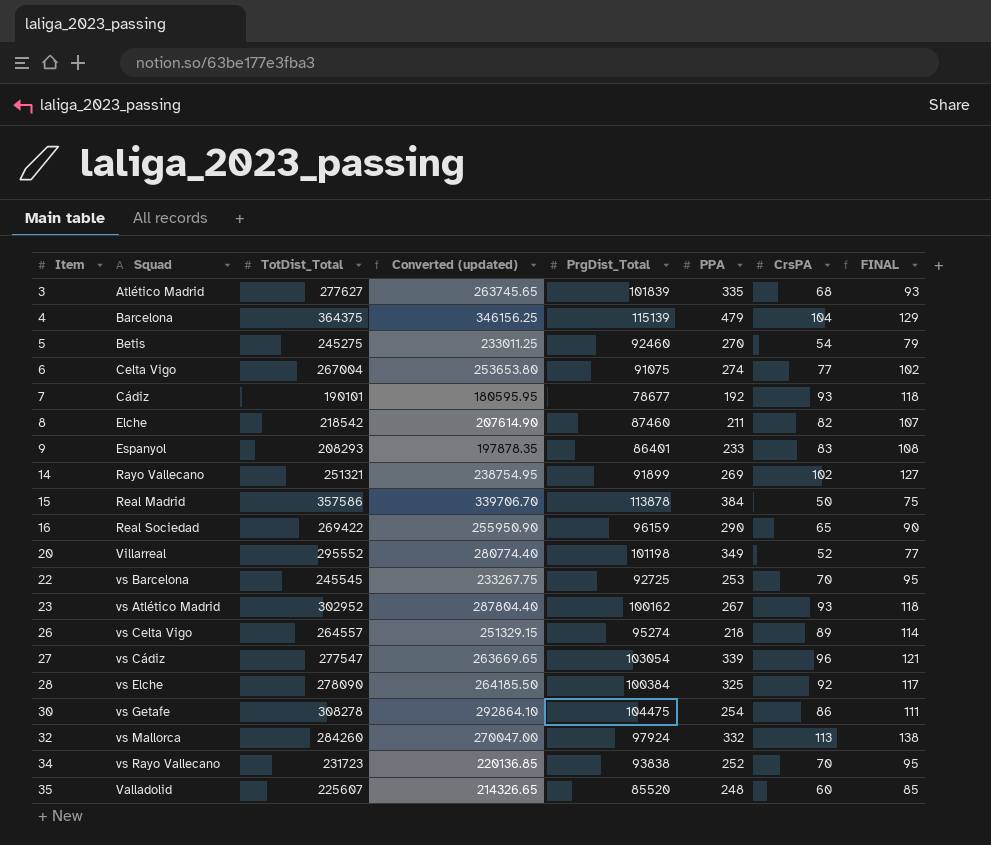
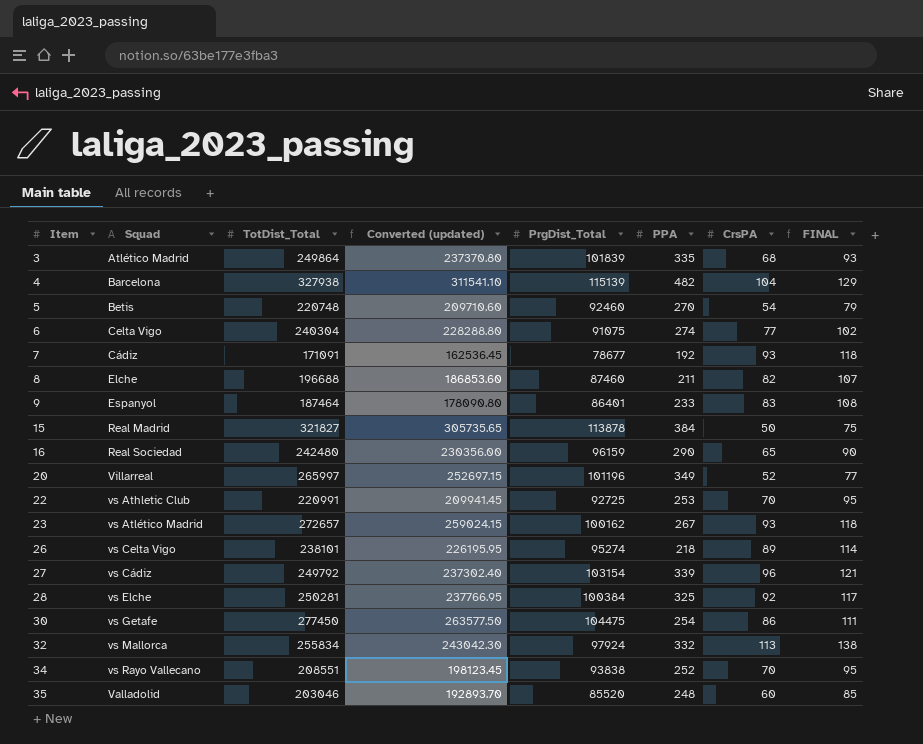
row 14: Rayo Vallecano | 251321 | 238754.95 | 91899 | 269 | 102 | 127 -> none
3 | TotDist_Total: 277627 -> 249864
3 | Converted (updated): 263745.65 -> 237370.80
4 | TotDist_Total: 364375 -> 327938
4 | Converted (updated): 346156.25 -> 311541.10
4 | PPA: 479 -> 482
5 | TotDist_Total: 245275 -> 220748
5 | Converted (updated): 233011.25 -> 209710.60
6 | TotDist_Total: 267004 -> 240304
6 | Converted (updated): 253653.80 -> 228288.80
7 | TotDist_Total: 190101 -> 171091
7 | Converted (updated): 180595.95 -> 162536.45
8 | TotDist_Total: 218542 -> 196688
8 | Converted (updated): 207614.90 -> 186853.60
9 | TotDist_Total: 208293 -> 187464
9 | Converted (updated): 197878.35 -> 178090.80
15 | TotDist_Total: 357586 -> 321827
15 | Converted (updated): 339706.70 -> 305735.65
16 | TotDist_Total: 269422 -> 242480
16 | Converted (updated): 255950.90 -> 230356.00
20 | TotDist_Total: 295552 -> 265997
20 | Converted (updated): 280774.40 -> 252697.15
20 | PrgDist_Total: 101198 -> 101196
22 | Squad: vs Barcelona -> vs Athletic Club
22 | TotDist_Total: 245545 -> 220991
22 | Converted (updated): 233267.75 -> 209941.45
23 | TotDist_Total: 302952 -> 272657
23 | Converted (updated): 287804.40 -> 259024.15
26 | TotDist_Total: 264557 -> 238101
26 | Converted (updated): 251329.15 -> 226195.95
27 | TotDist_Total: 277547 -> 249792
27 | Converted (updated): 263669.65 -> 237302.40
27 | PrgDist_Total: 103054 -> 103154
28 | TotDist_Total: 278090 -> 250281
28 | Converted (updated): 264185.50 -> 237766.95
30 | TotDist_Total: 308278 -> 277450
30 | Converted (updated): 292864.10 -> 263577.50
32 | TotDist_Total: 284260 -> 255834
32 | Converted (updated): 270047.00 -> 243042.30
34 | TotDist_Total: 231723 -> 208551
34 | Converted (updated): 220136.85 -> 198123.45
35 | TotDist_Total: 225607 -> 203046
35 | Converted (updated): 214326.65 -> 192893.70

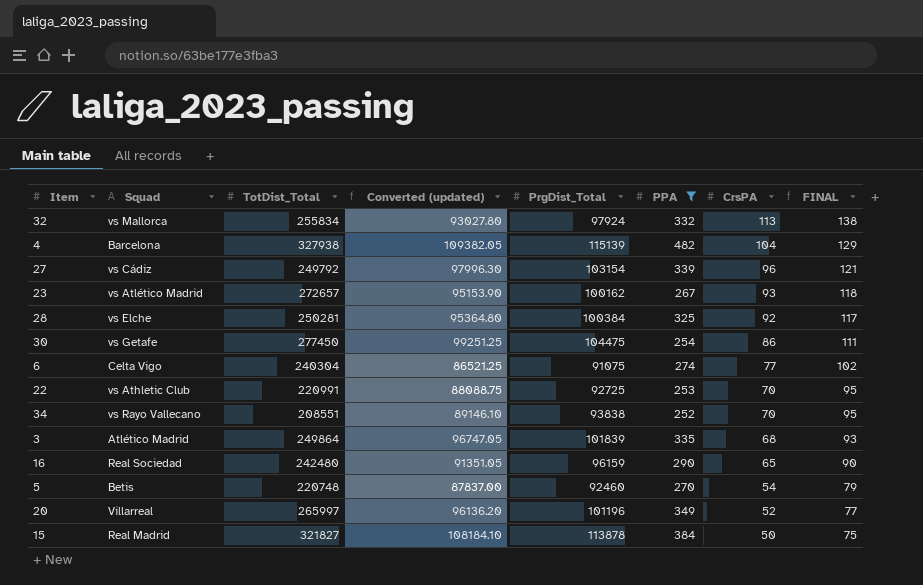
filter: none -> PPA >= 252
row order: Item ascending -> CrsPA descending
column Converted (updated) | formula: [TotDist_Total] * 0.95 -> [PrgDist_Total] * 0.95

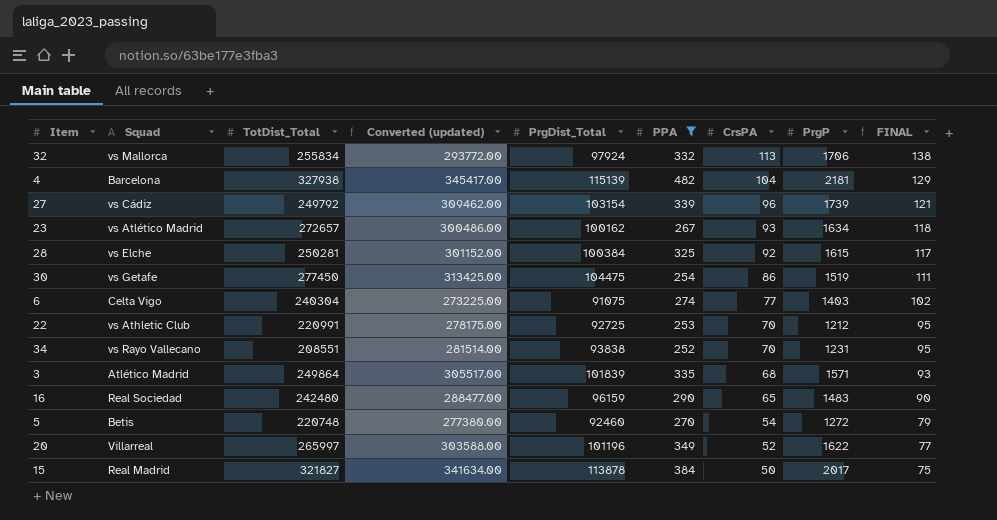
column Converted (updated) | formula: [PrgDist_Total] * 0.95 -> [PrgDist_Total] * 3
column PrgP | position: none -> 8

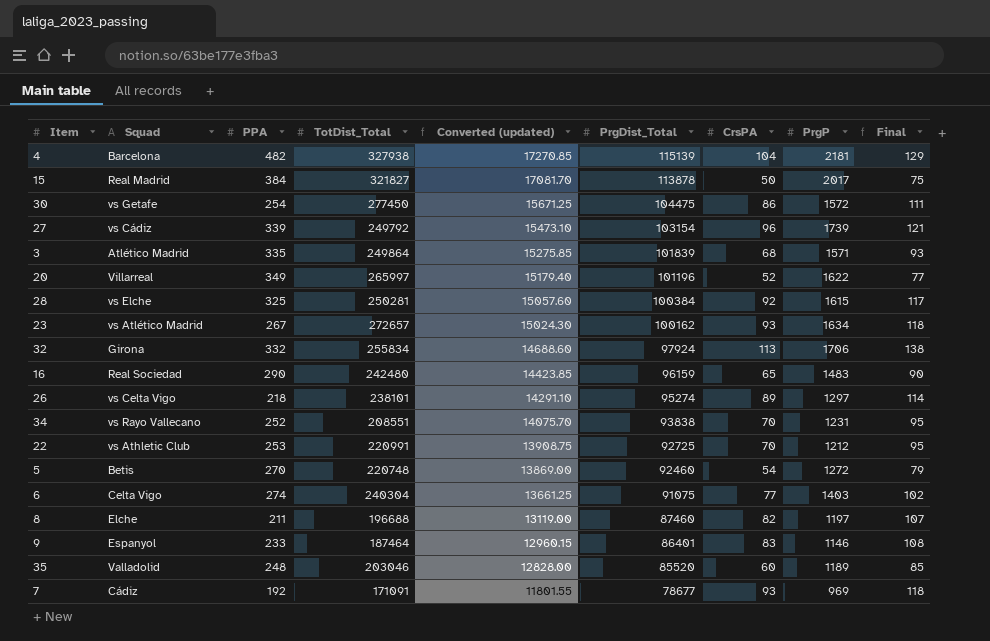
filter: PPA >= 252 -> none
row order: CrsPA descending -> Converted (updated) descending
column PPA | position: 6 -> 3
column Converted (updated) | formula: [PrgDist_Total] * 3 -> [PrgDist_Total] * 0.15
column name: FINAL -> Final
30 | PrgP: 1519 -> 1572
32 | Squad: vs Mallorca -> Girona

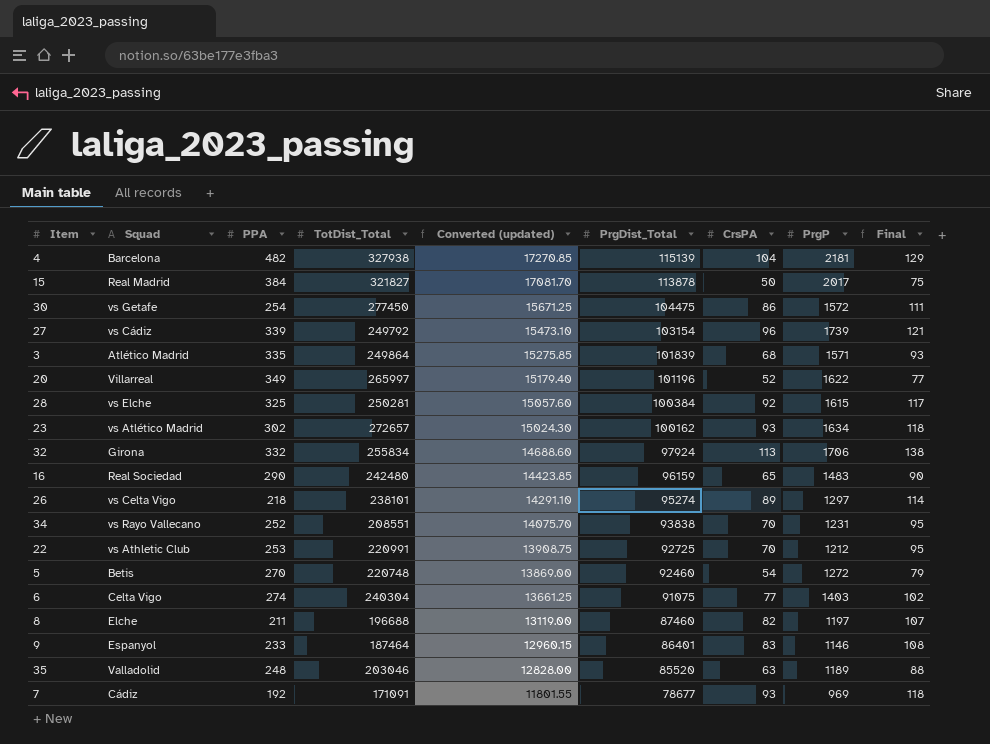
23 | PPA: 267 -> 302
35 | CrsPA: 60 -> 63
35 | Final: 85 -> 88

